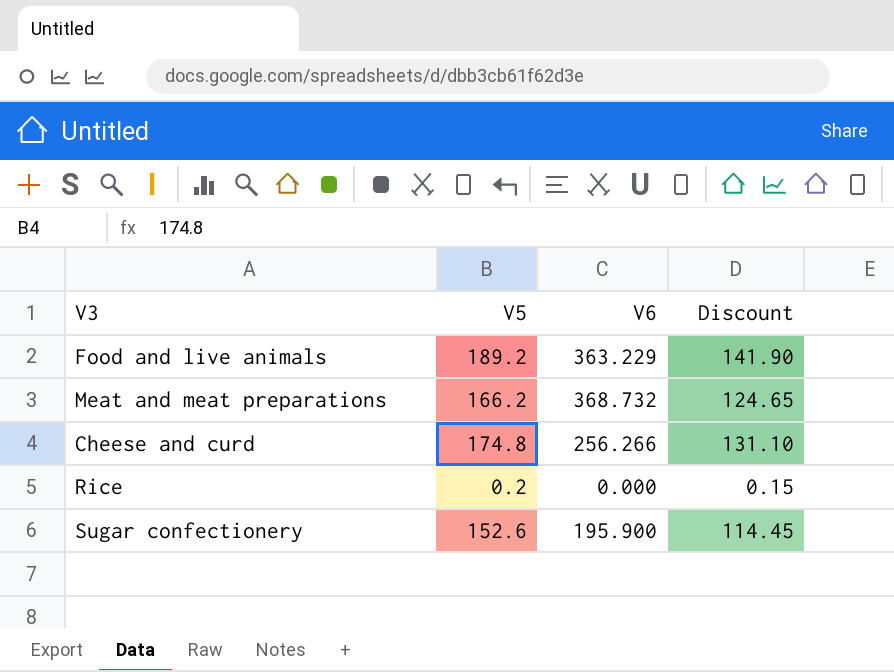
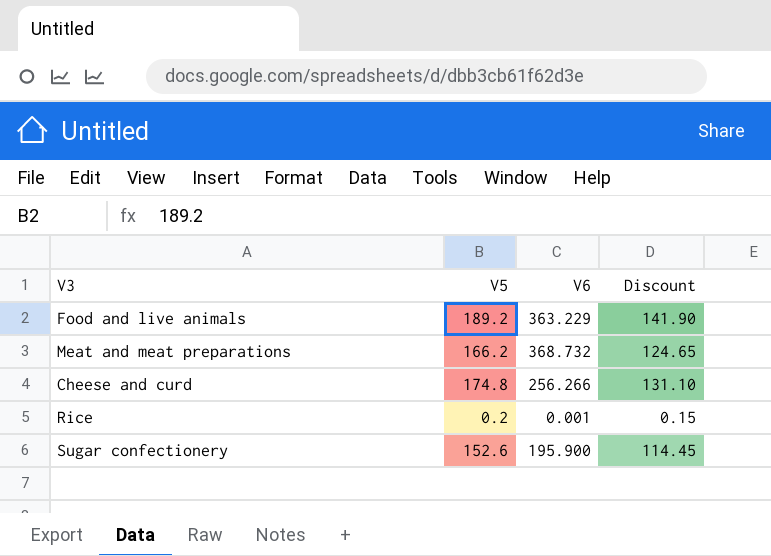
Rice | V6: 0.000 -> 0.001

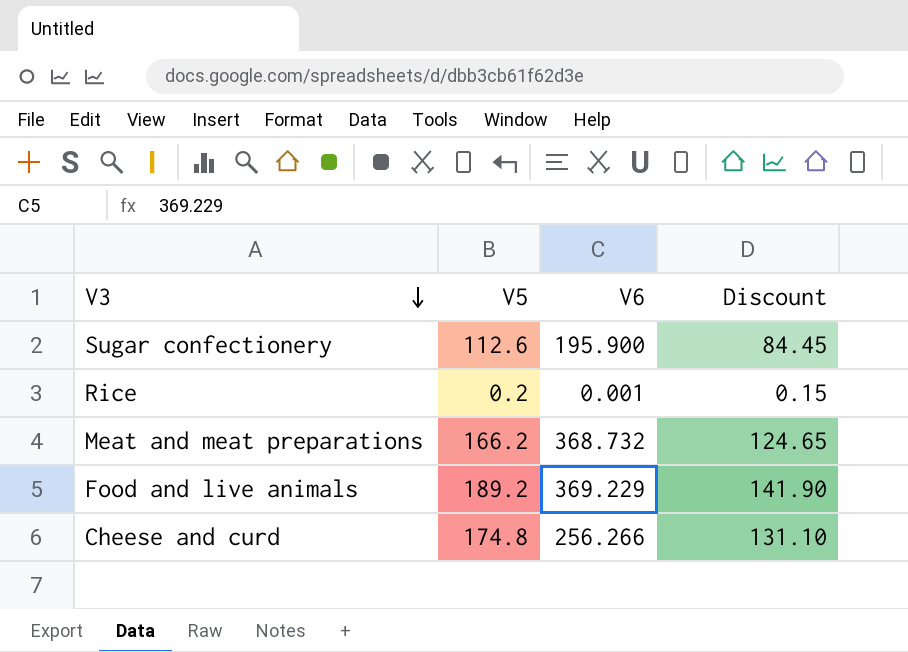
row order: none -> V3 descending
Sugar confectionery | V5: 152.6 -> 112.6
Sugar confectionery | Discount: 114.45 -> 84.45
Food and live animals | V6: 363.229 -> 369.229

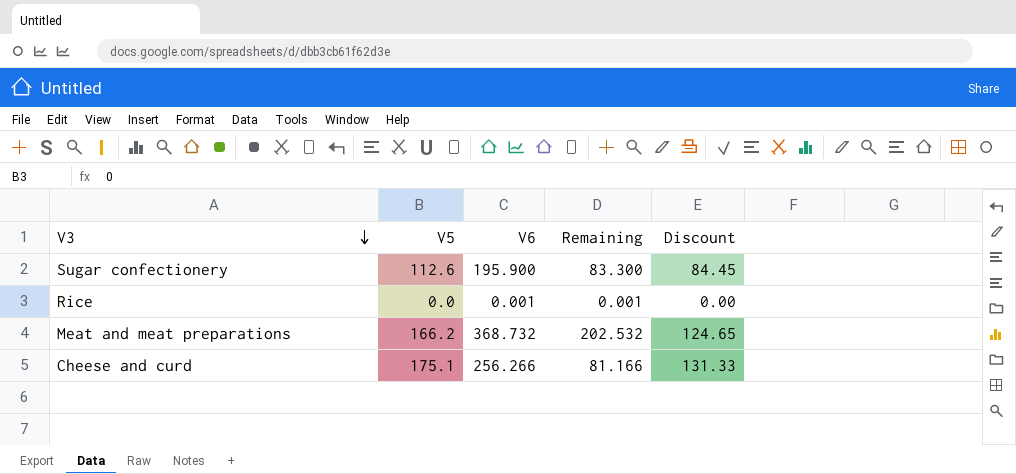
column Remaining | formula: none -> [V6] - [V5]
row Food and live animals: 189.2 | 369.229 | 141.90 -> none
Rice | V5: 0.2 -> 0.0
Rice | Discount: 0.15 -> 0.00
Cheese and curd | V5: 174.8 -> 175.1
Cheese and curd | Discount: 131.10 -> 131.33

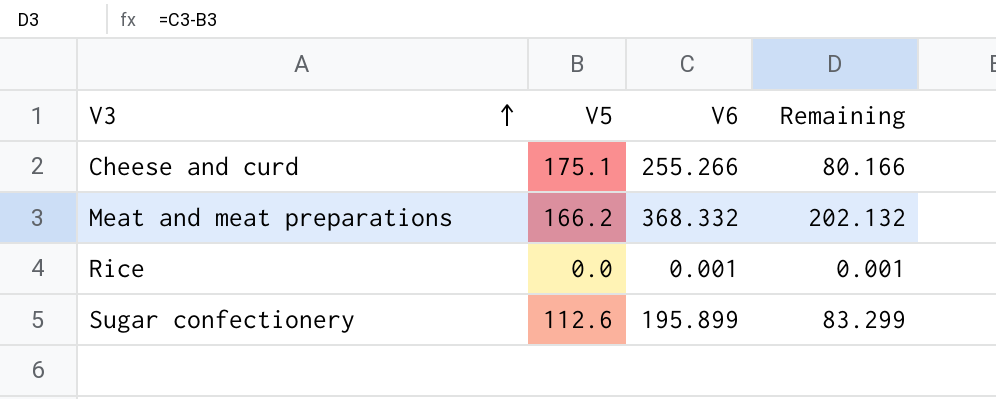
row order: V3 descending -> V3 ascending
column Discount | formula: [V5] * 0.75 -> none
Cheese and curd | V6: 256.266 -> 255.266
Cheese and curd | Remaining: 81.166 -> 80.166
Meat and meat preparations | V6: 368.732 -> 368.332
Meat and meat preparations | Remaining: 202.532 -> 202.132
Sugar confectionery | V6: 195.900 -> 195.899
Sugar confectionery | Remaining: 83.300 -> 83.299

